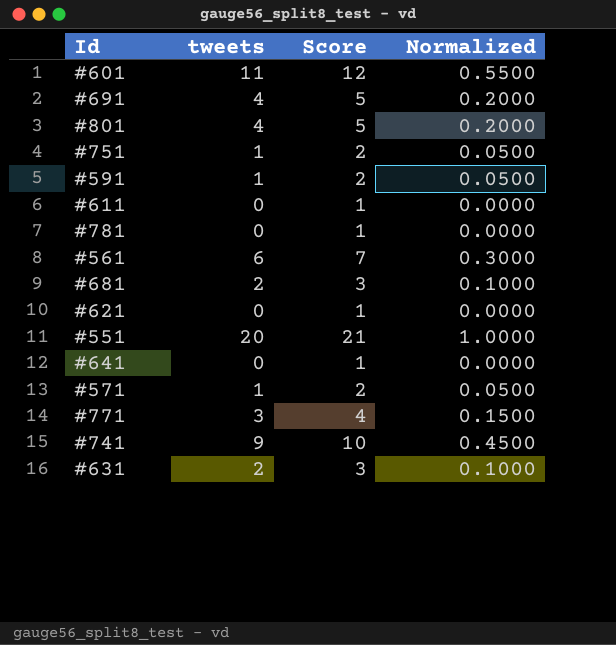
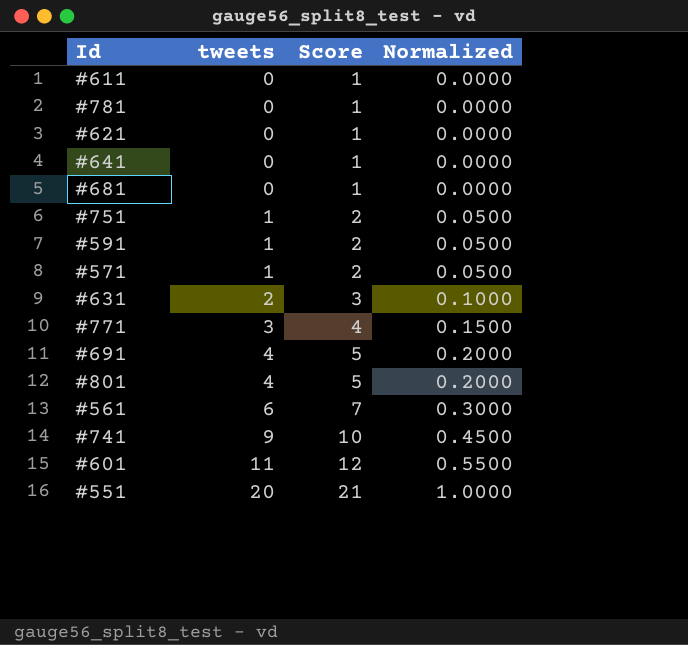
row order: none -> tweets ascending
#681 | tweets: 2 -> 0
#681 | Score: 3 -> 1
#681 | Normalized: 0.1000 -> 0.0000

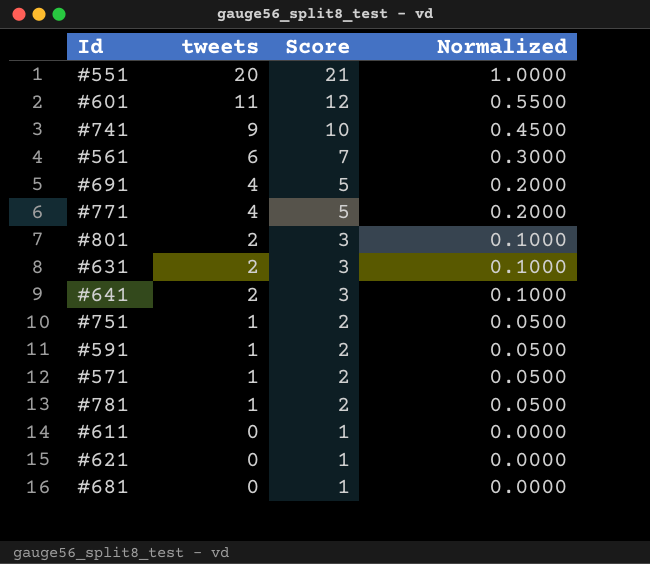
row order: tweets ascending -> tweets descending
#771 | tweets: 3 -> 4
#771 | Score: 4 -> 5
#771 | Normalized: 0.1500 -> 0.2000
#801 | tweets: 4 -> 2
#801 | Score: 5 -> 3
#801 | Normalized: 0.2000 -> 0.1000
#641 | tweets: 0 -> 2
#641 | Score: 1 -> 3
#641 | Normalized: 0.0000 -> 0.1000
#781 | tweets: 0 -> 1
#781 | Score: 1 -> 2
#781 | Normalized: 0.0000 -> 0.0500

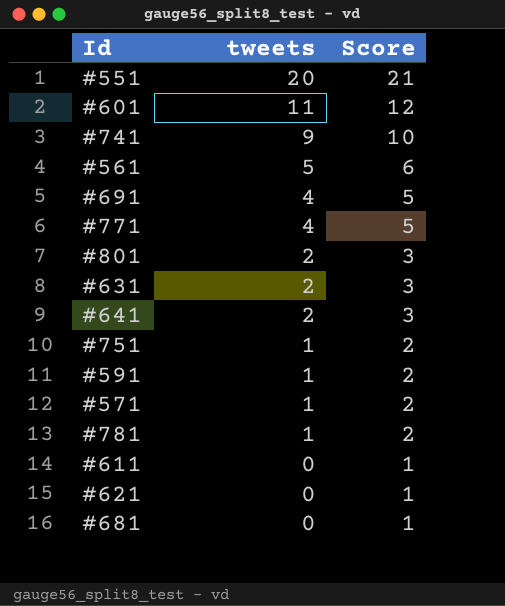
column Normalized | formula: [tweets] * 0.05 -> none
#561 | tweets: 6 -> 5
#561 | Score: 7 -> 6

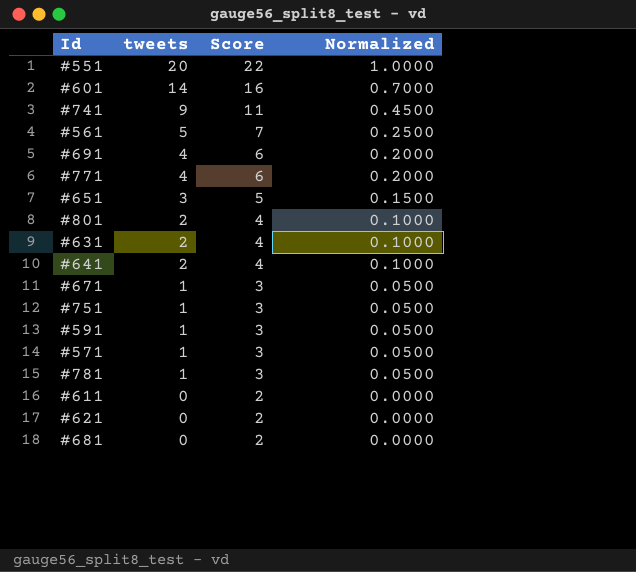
column Score | formula: [tweets] + 1 -> [tweets] + 2
column Normalized | formula: none -> [tweets] * 0.05
#601 | tweets: 11 -> 14
row #651: none -> 3 | 5 | 0.1500
row #671: none -> 1 | 3 | 0.0500

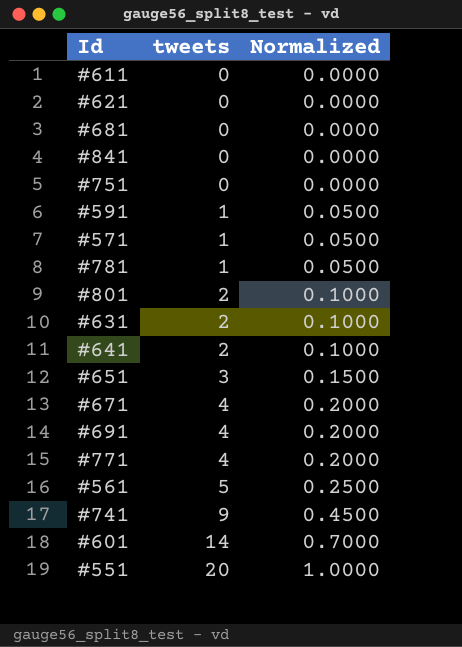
row order: tweets descending -> tweets ascending
column Score | formula: [tweets] + 2 -> none
row #841: none -> 0 | 0.0000
#751 | tweets: 1 -> 0
#751 | Normalized: 0.0500 -> 0.0000
#671 | tweets: 1 -> 4
#671 | Normalized: 0.0500 -> 0.2000

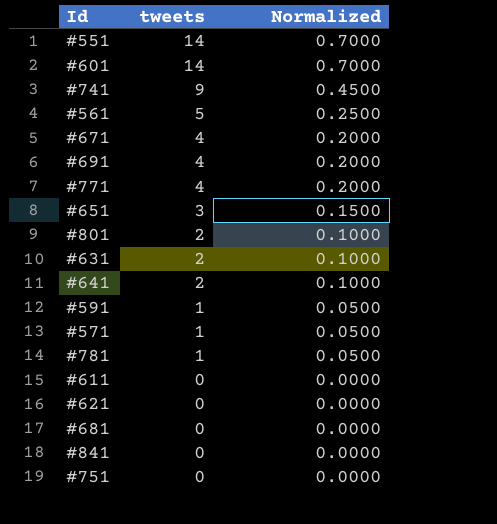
row order: tweets ascending -> tweets descending
#551 | tweets: 20 -> 14
#551 | Normalized: 1.0000 -> 0.7000

